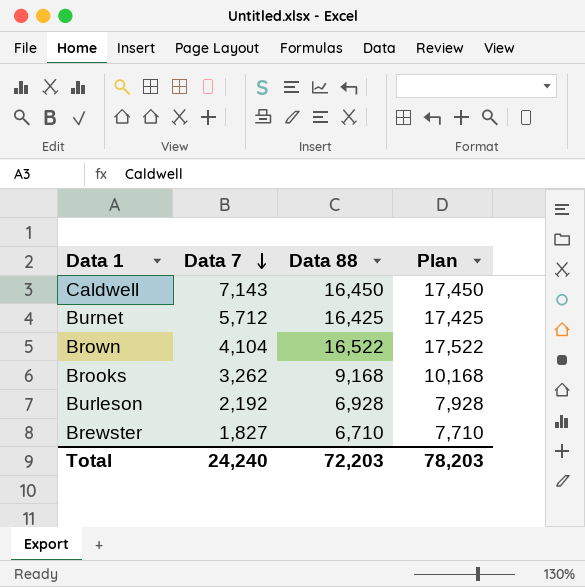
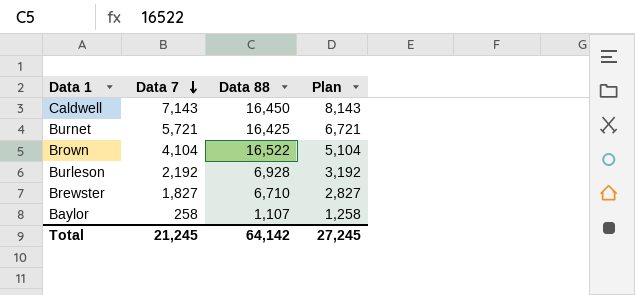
column Plan | formula: [Data 88] + 1000 -> [Data 7] + 1000
row Brooks: 3,262 | 9,168 | 10,168 -> none
Burnet | Data 7: 5,712 -> 5,721
row Baylor: none -> 258 | 1,107 | 1,258
Total | Data 7: 24,240 -> 21,245
Total | Data 88: 72,203 -> 64,142
Total | Plan: 78,203 -> 27,245

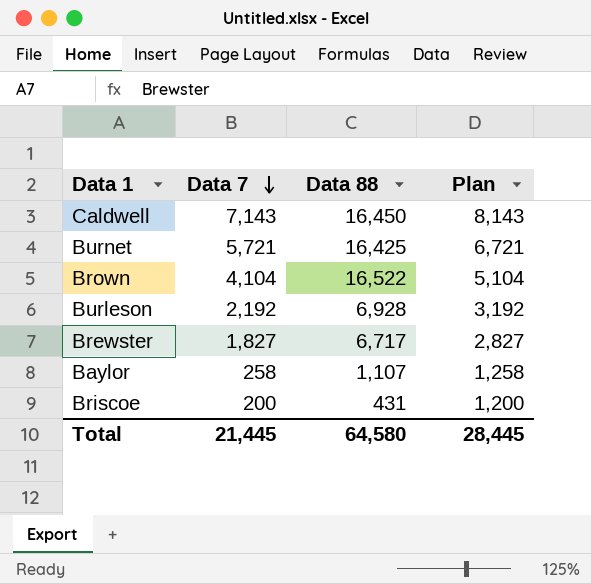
Brewster | Data 88: 6,710 -> 6,717
row Briscoe: none -> 200 | 431 | 1,200
Total | Data 7: 21,245 -> 21,445
Total | Data 88: 64,142 -> 64,580
Total | Plan: 27,245 -> 28,445

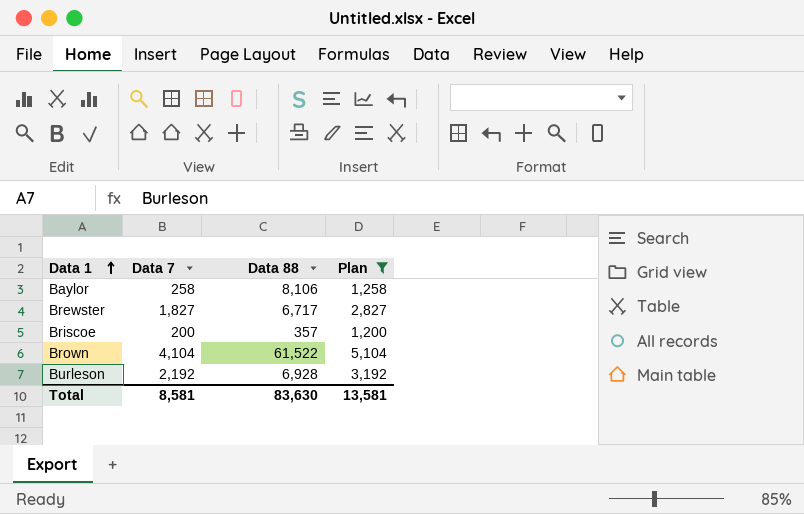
filter: none -> Plan <= 5,104
row order: Data 7 descending -> Data 1 ascending
Baylor | Data 88: 1,107 -> 8,106
Briscoe | Data 88: 431 -> 357
Brown | Data 88: 16,522 -> 61,522
Total | Data 7: 21,445 -> 8,581
Total | Data 88: 64,580 -> 83,630
Total | Plan: 28,445 -> 13,581

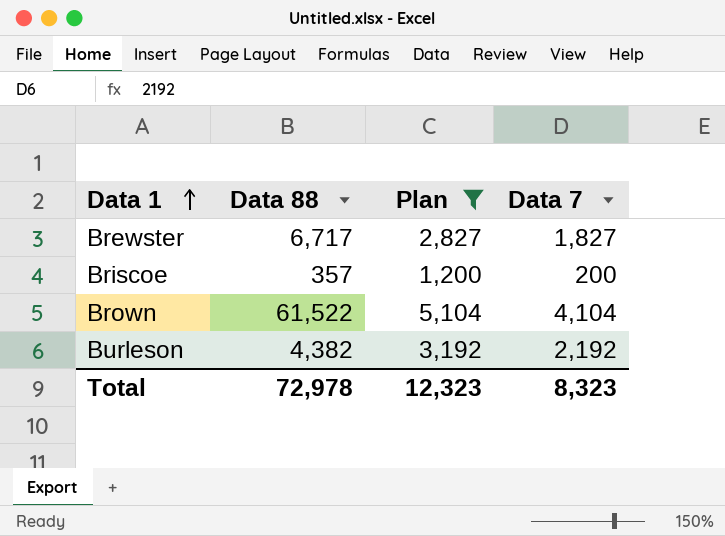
column Data 7 | position: 2 -> 4
row Baylor: 258 | 8,106 | 1,258 -> none
Burleson | Data 88: 6,928 -> 4,382
Total | Data 88: 83,630 -> 72,978
Total | Plan: 13,581 -> 12,323
Total | Data 7: 8,581 -> 8,323

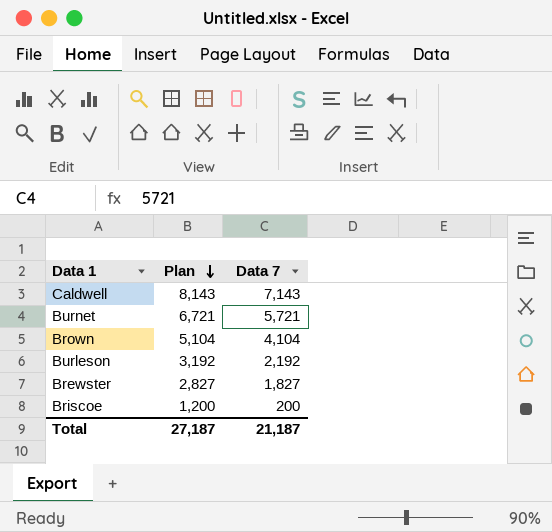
filter: Plan <= 5,104 -> none
row order: Data 1 ascending -> Plan descending
column Data 88 | position: 2 -> none
Total | Plan: 12,323 -> 27,187
Total | Data 7: 8,323 -> 21,187

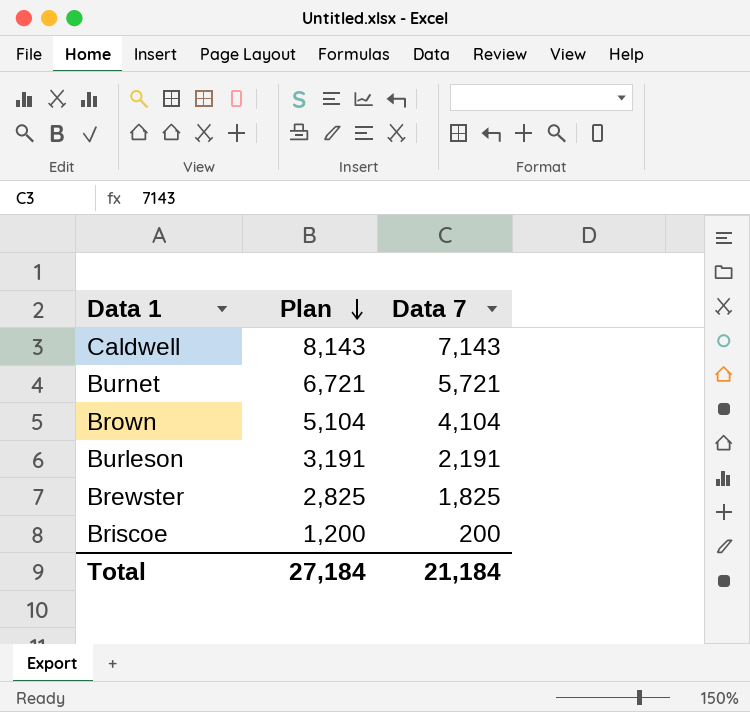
Burleson | Plan: 3,192 -> 3,191
Burleson | Data 7: 2,192 -> 2,191
Brewster | Plan: 2,827 -> 2,825
Brewster | Data 7: 1,827 -> 1,825
Total | Plan: 27,187 -> 27,184
Total | Data 7: 21,187 -> 21,184

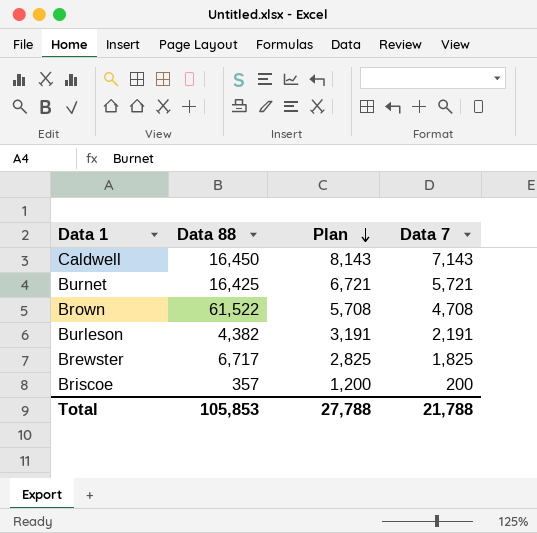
column Data 88 | position: none -> 2
Brown | Plan: 5,104 -> 5,708
Brown | Data 7: 4,104 -> 4,708
Total | Plan: 27,184 -> 27,788
Total | Data 7: 21,184 -> 21,788

